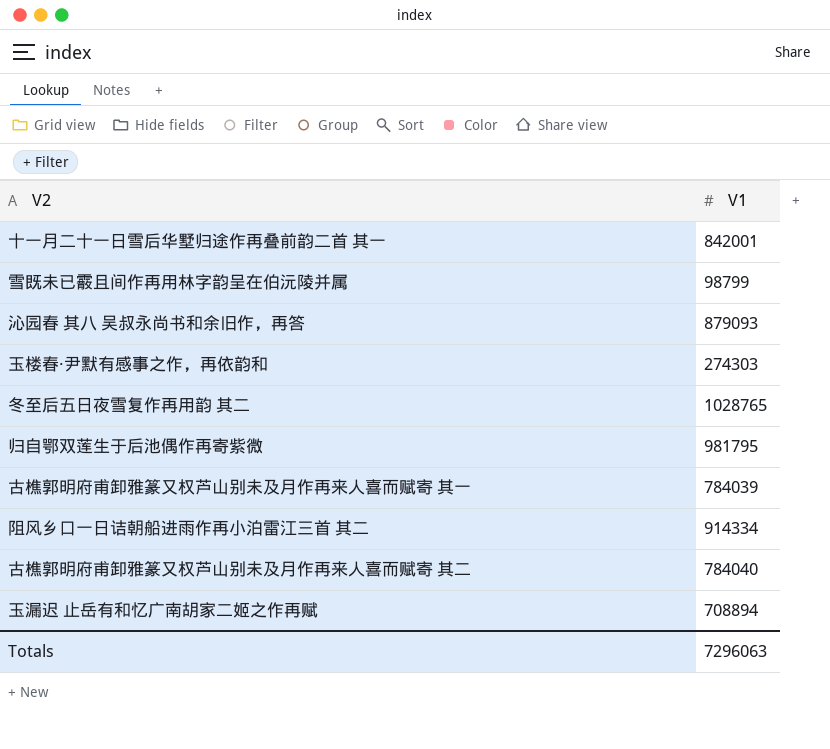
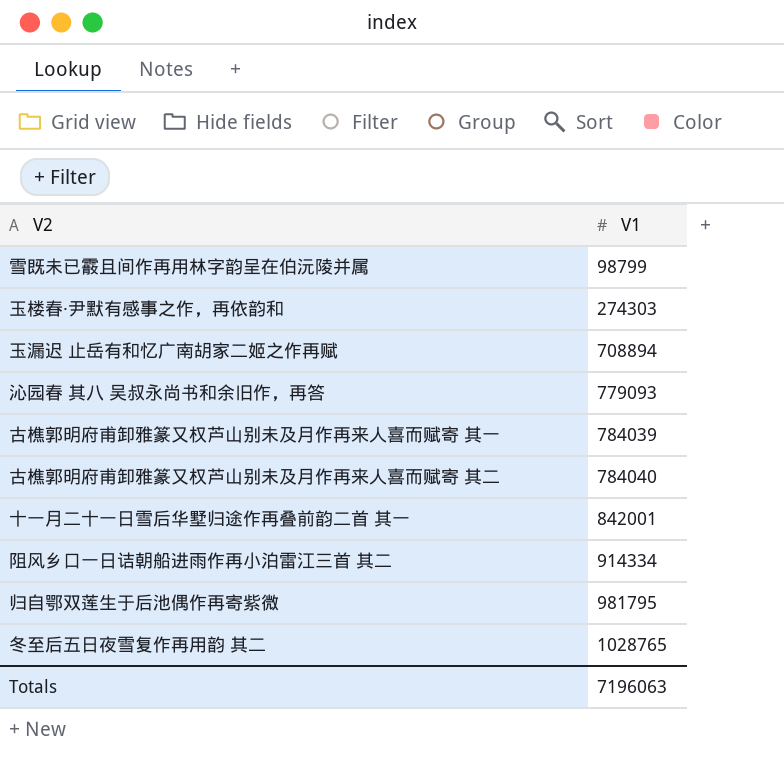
row order: none -> V1 ascending
沁园春 其八 吴叔永尚书和余旧作，再答 | V1: 879093 -> 779093
Totals | V1: 7296063 -> 7196063

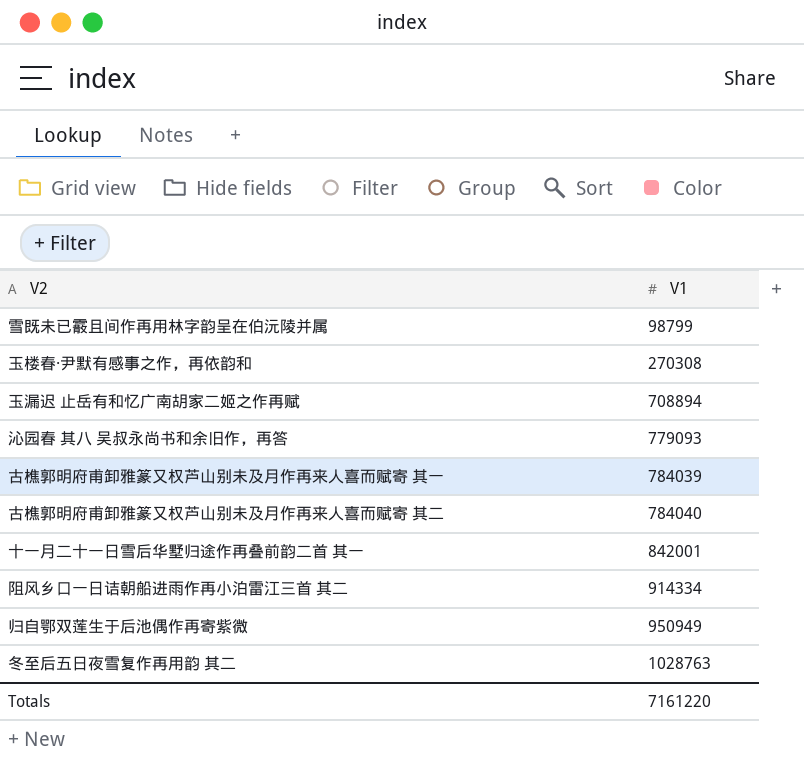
玉楼春·尹默有感事之作，再依韵和 | V1: 274303 -> 270308
归自鄂双莲生于后池偶作再寄紫微 | V1: 981795 -> 950949
冬至后五日夜雪复作再用韵 其二 | V1: 1028765 -> 1028763
Totals | V1: 7196063 -> 7161220

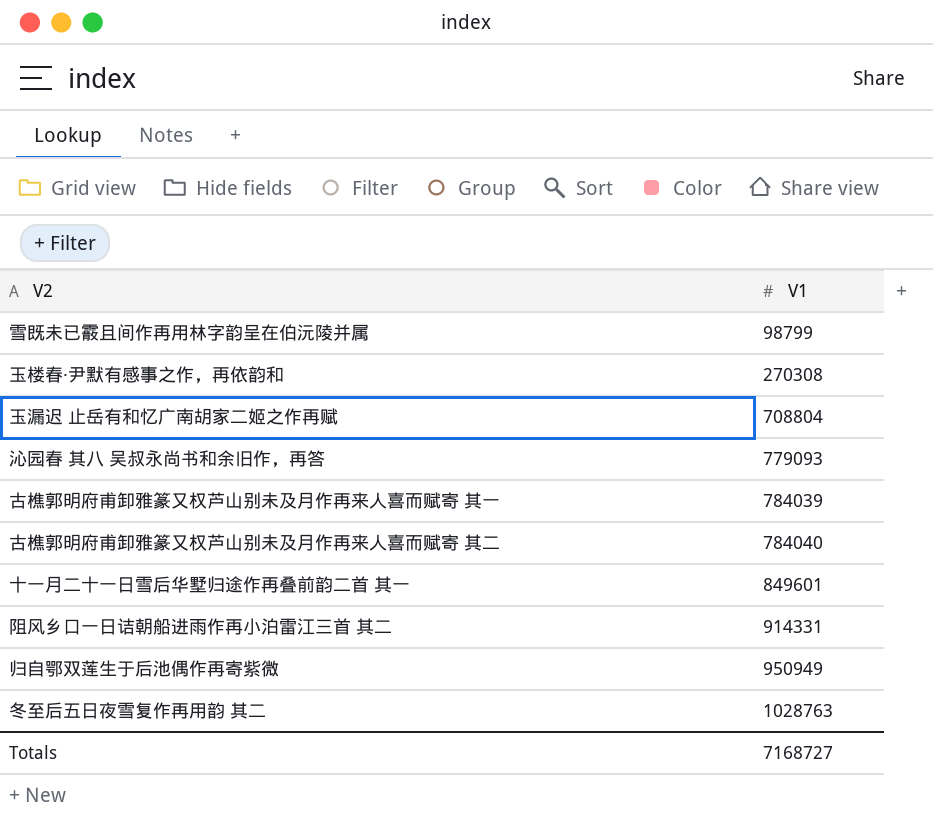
玉漏迟 止岳有和忆广南胡家二姬之作再赋 | V1: 708894 -> 708804
十一月二十一日雪后华墅归途作再叠前韵二首 其一 | V1: 842001 -> 849601
阻风乡口一日诘朝船进雨作再小泊雷江三首 其二 | V1: 914334 -> 914331
Totals | V1: 7161220 -> 7168727

